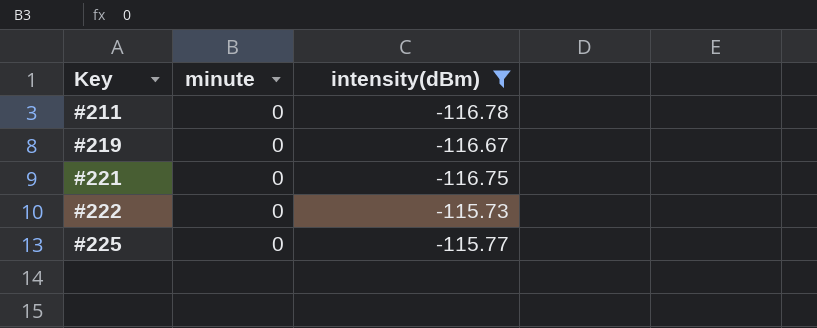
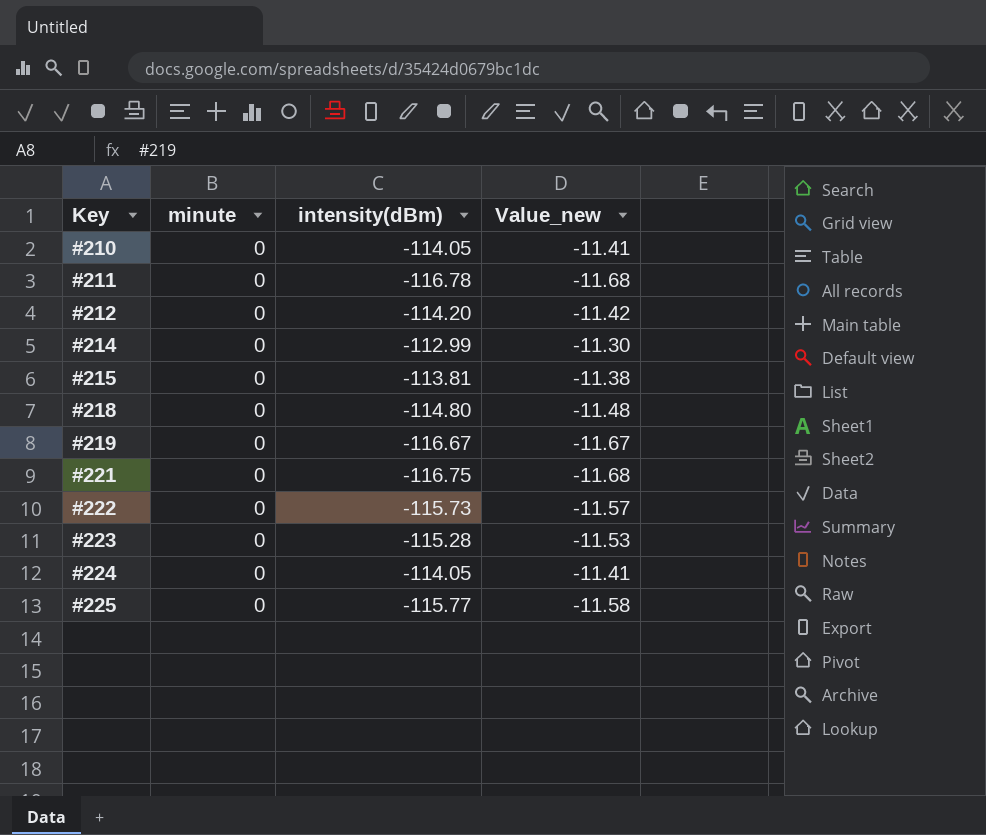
filter: intensity(dBm) <= -115.73 -> none
column Value_new | formula: none -> [intensity(dBm)] * 0.1

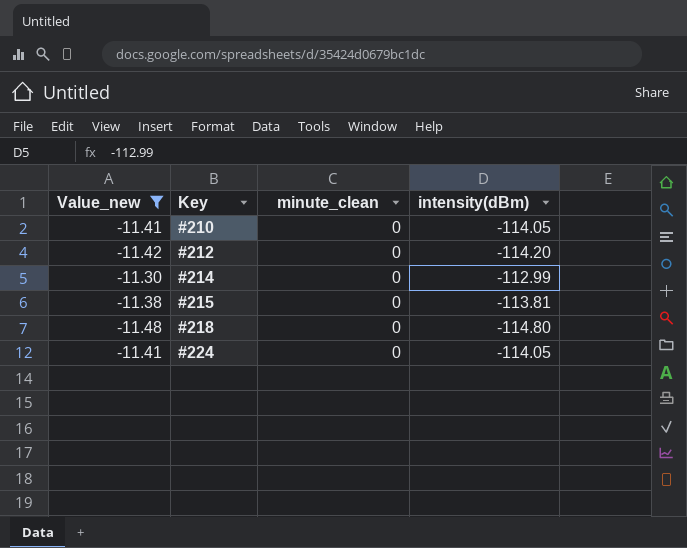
filter: none -> Value_new >= -11.48
column Value_new | position: 4 -> 1
column name: minute -> minute_clean

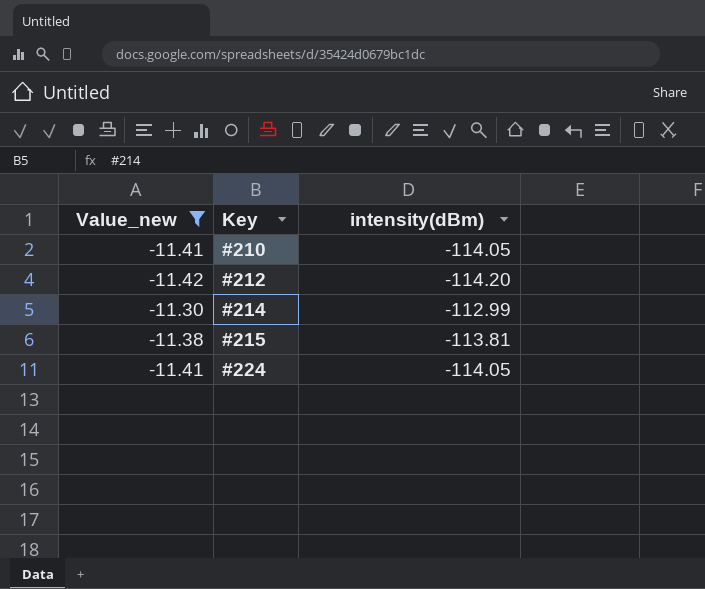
column minute_clean | position: 3 -> none
row #218: -11.48 | 0 | -114.80 -> none

